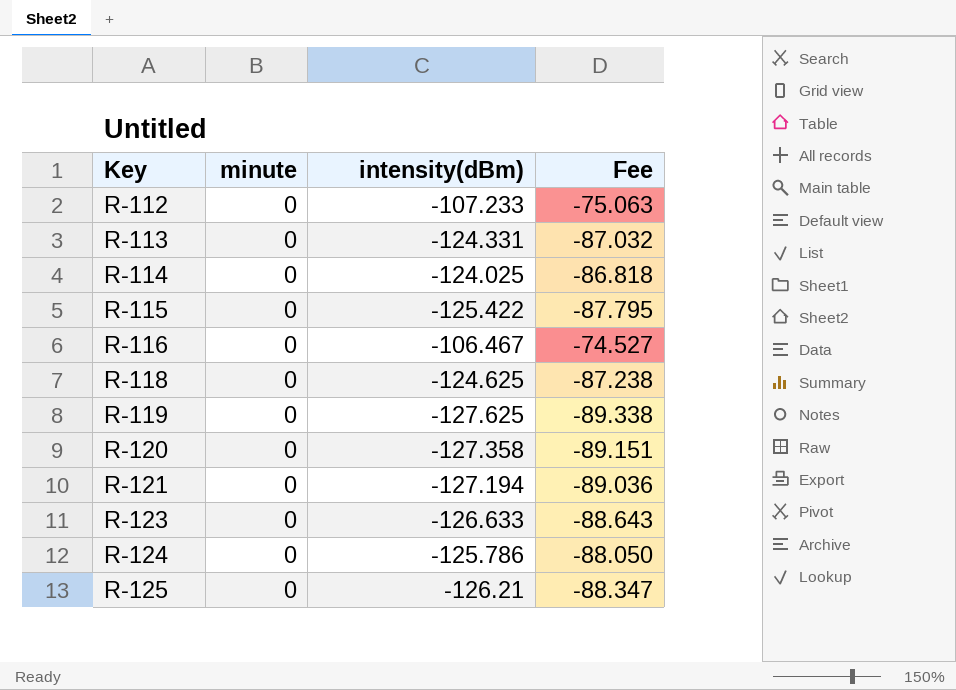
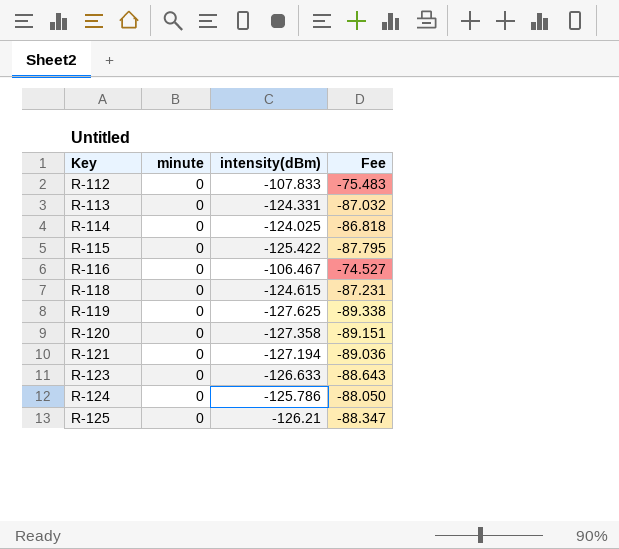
R-112 | intensity(dBm): -107.233 -> -107.833
R-112 | Fee: -75.063 -> -75.483
R-118 | intensity(dBm): -124.625 -> -124.615
R-118 | Fee: -87.238 -> -87.231

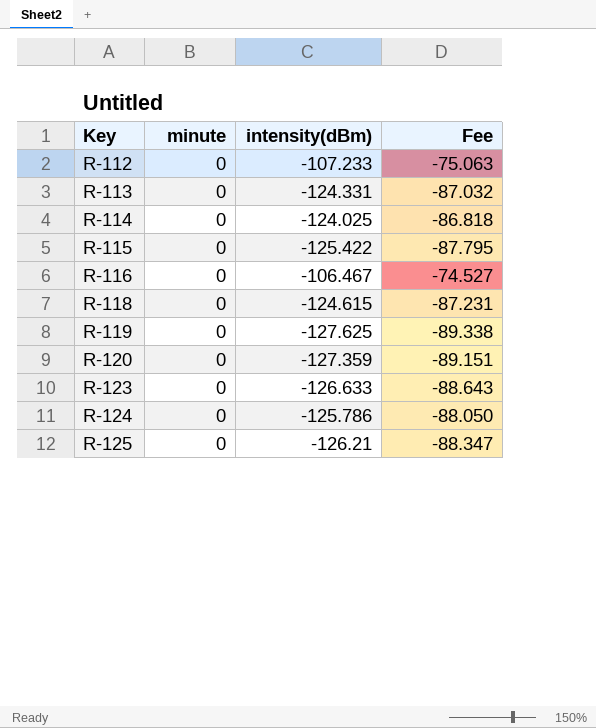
row R-121: 0 | -127.194 | -89.036 -> none
R-112 | intensity(dBm): -107.833 -> -107.233
R-112 | Fee: -75.483 -> -75.063
R-120 | intensity(dBm): -127.358 -> -127.359

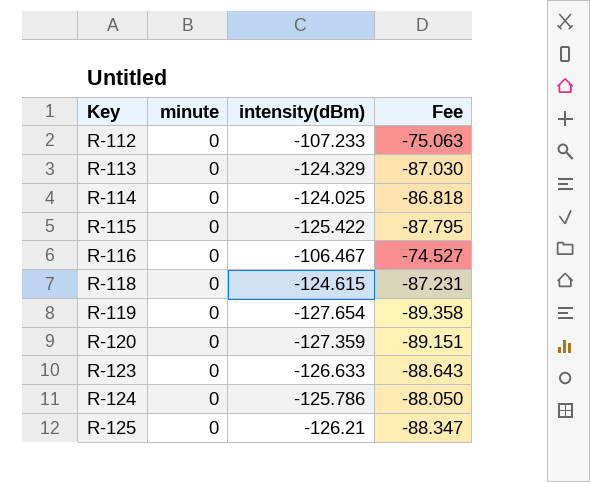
R-113 | intensity(dBm): -124.331 -> -124.329
R-113 | Fee: -87.032 -> -87.030
R-119 | intensity(dBm): -127.625 -> -127.654
R-119 | Fee: -89.338 -> -89.358

